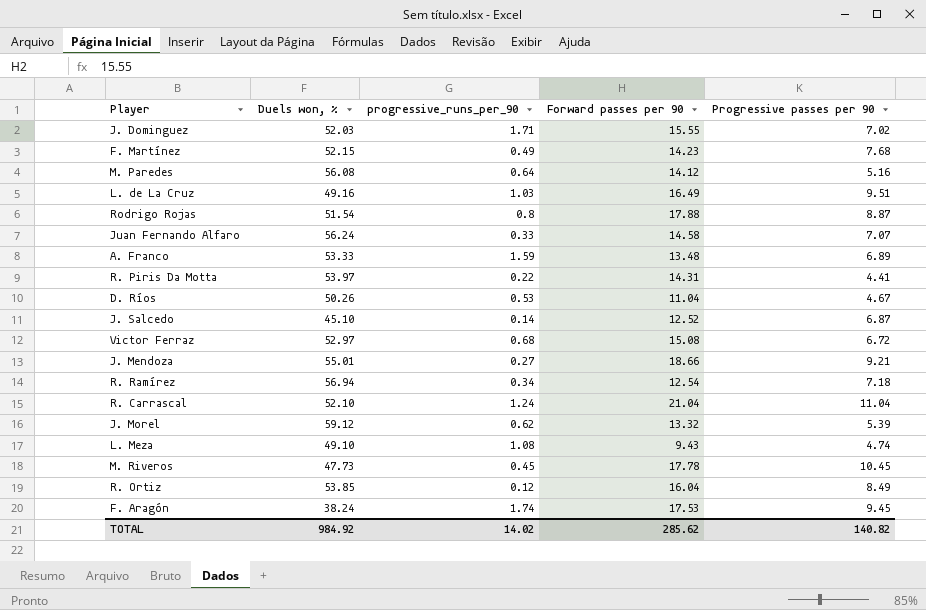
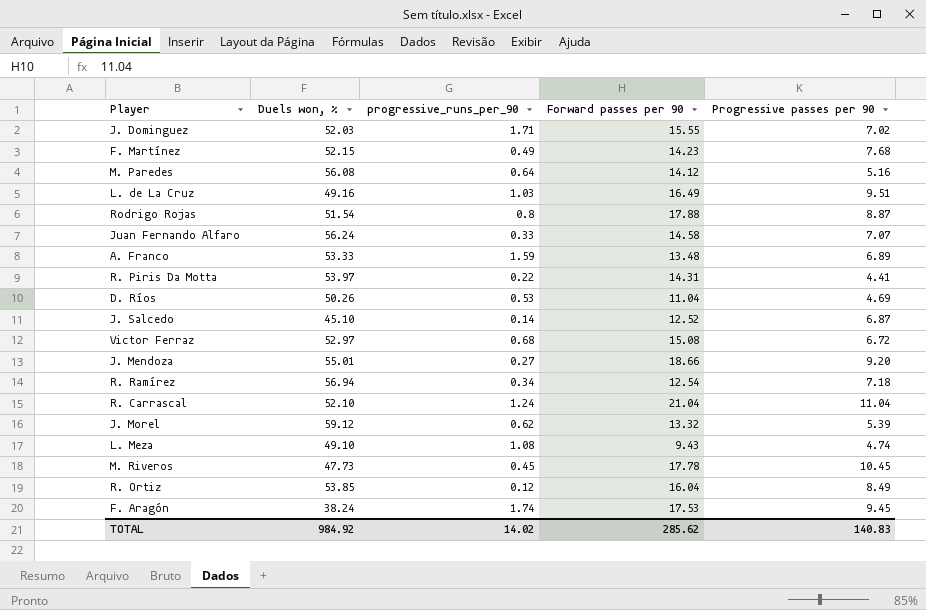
D. Ríos | Progressive passes per 90: 4.67 -> 4.69
J. Mendoza | Progressive passes per 90: 9.21 -> 9.20
TOTAL | Progressive passes per 90: 140.82 -> 140.83

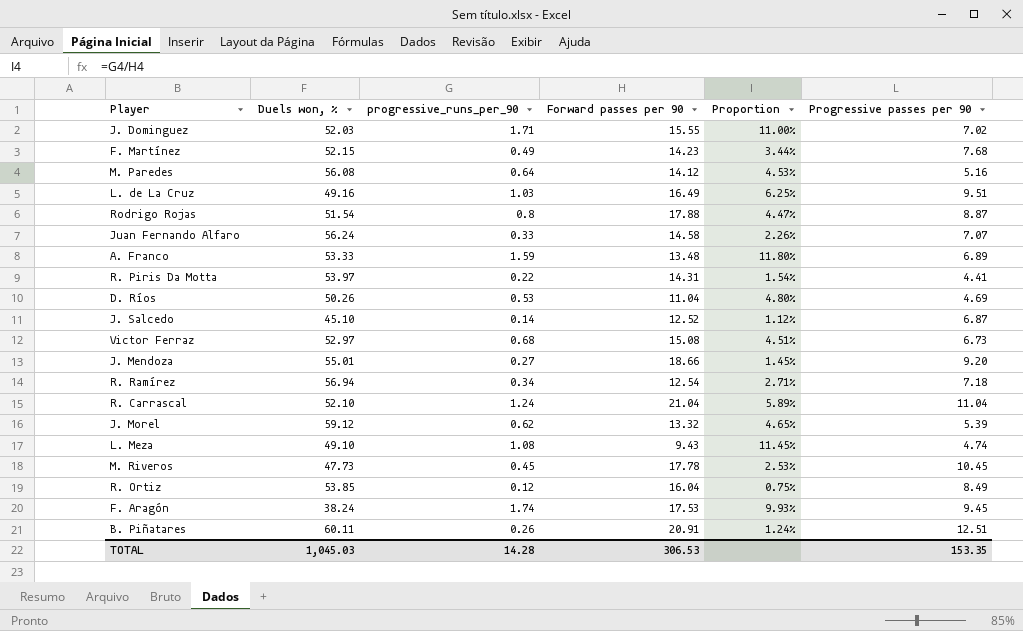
column Proportion | formula: none -> [progressive_runs_per_90] / [Forward passes per 90]
Victor Ferraz | Progressive passes per 90: 6.72 -> 6.73
row B. Piñatares: none -> 60.11 | 0.26 | 20.91 | 1.24% | 12.51
TOTAL | Duels won, %: 984.92 -> 1,045.03
TOTAL | progressive_runs_per_90: 14.02 -> 14.28
TOTAL | Forward passes per 90: 285.62 -> 306.53
TOTAL | Progressive passes per 90: 140.83 -> 153.35

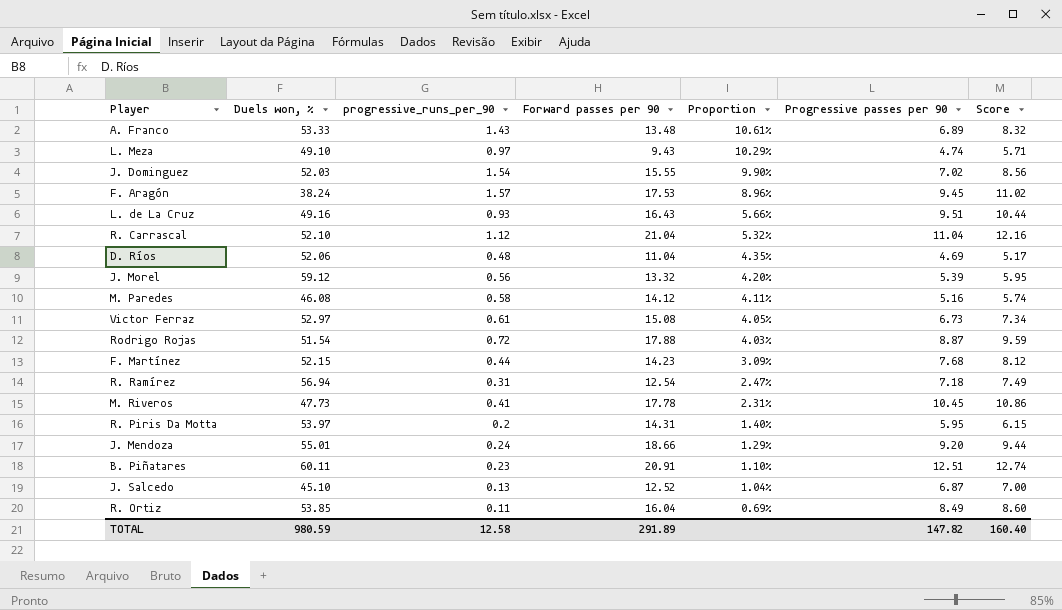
row order: none -> Proportion descending
column Score | formula: none -> [progressive_runs_per_90] + [Progressive passes per 90]
row Juan Fernando Alfaro: 56.24 | 0.33 | 14.58 | 2.26% | 7.07 -> none
A. Franco | progressive_runs_per_90: 1.59 -> 1.43
A. Franco | Proportion: 11.80% -> 10.61%
L. Meza | progressive_runs_per_90: 1.08 -> 0.97
L. Meza | Proportion: 11.45% -> 10.29%
J. Dominguez | progressive_runs_per_90: 1.71 -> 1.54
J. Dominguez | Proportion: 11.00% -> 9.90%
F. Aragón | progressive_runs_per_90: 1.74 -> 1.57
F. Aragón | Proportion: 9.93% -> 8.96%
L. de La Cruz | progressive_runs_per_90: 1.03 -> 0.93
L. de La Cruz | Forward passes per 90: 16.49 -> 16.43
L. de La Cruz | Proportion: 6.25% -> 5.66%
R. Carrascal | progressive_runs_per_90: 1.24 -> 1.12
R. Carrascal | Proportion: 5.89% -> 5.32%
D. Ríos | Duels won, %: 50.26 -> 52.06
D. Ríos | progressive_runs_per_90: 0.53 -> 0.48
D. Ríos | Proportion: 4.80% -> 4.35%
J. Morel | progressive_runs_per_90: 0.62 -> 0.56
J. Morel | Proportion: 4.65% -> 4.20%
M. Paredes | Duels won, %: 56.08 -> 46.08
M. Paredes | progressive_runs_per_90: 0.64 -> 0.58
M. Paredes | Proportion: 4.53% -> 4.11%
Victor Ferraz | progressive_runs_per_90: 0.68 -> 0.61
Victor Ferraz | Proportion: 4.51% -> 4.05%
Rodrigo Rojas | progressive_runs_per_90: 0.8 -> 0.72
Rodrigo Rojas | Proportion: 4.47% -> 4.03%
F. Martínez | progressive_runs_per_90: 0.49 -> 0.44
F. Martínez | Proportion: 3.44% -> 3.09%
R. Ramírez | progressive_runs_per_90: 0.34 -> 0.31
R. Ramírez | Proportion: 2.71% -> 2.47%
M. Riveros | progressive_runs_per_90: 0.45 -> 0.41
M. Riveros | Proportion: 2.53% -> 2.31%
R. Piris Da Motta | progressive_runs_per_90: 0.22 -> 0.2
R. Piris Da Motta | Proportion: 1.54% -> 1.40%
R. Piris Da Motta | Progressive passes per 90: 4.41 -> 5.95
J. Mendoza | progressive_runs_per_90: 0.27 -> 0.24
J. Mendoza | Proportion: 1.45% -> 1.29%
B. Piñatares | progressive_runs_per_90: 0.26 -> 0.23
B. Piñatares | Proportion: 1.24% -> 1.10%
J. Salcedo | progressive_runs_per_90: 0.14 -> 0.13
J. Salcedo | Proportion: 1.12% -> 1.04%
R. Ortiz | progressive_runs_per_90: 0.12 -> 0.11
R. Ortiz | Proportion: 0.75% -> 0.69%
TOTAL | Duels won, %: 1,045.03 -> 980.59
TOTAL | progressive_runs_per_90: 14.28 -> 12.58
TOTAL | Forward passes per 90: 306.53 -> 291.89
TOTAL | Progressive passes per 90: 153.35 -> 147.82

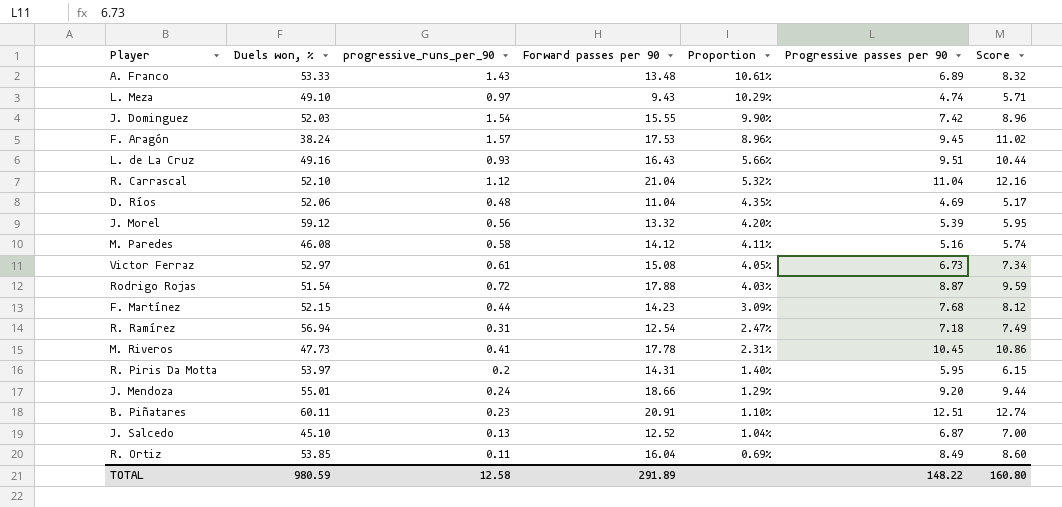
J. Dominguez | Progressive passes per 90: 7.02 -> 7.42
J. Dominguez | Score: 8.56 -> 8.96
TOTAL | Progressive passes per 90: 147.82 -> 148.22
TOTAL | Score: 160.40 -> 160.80

